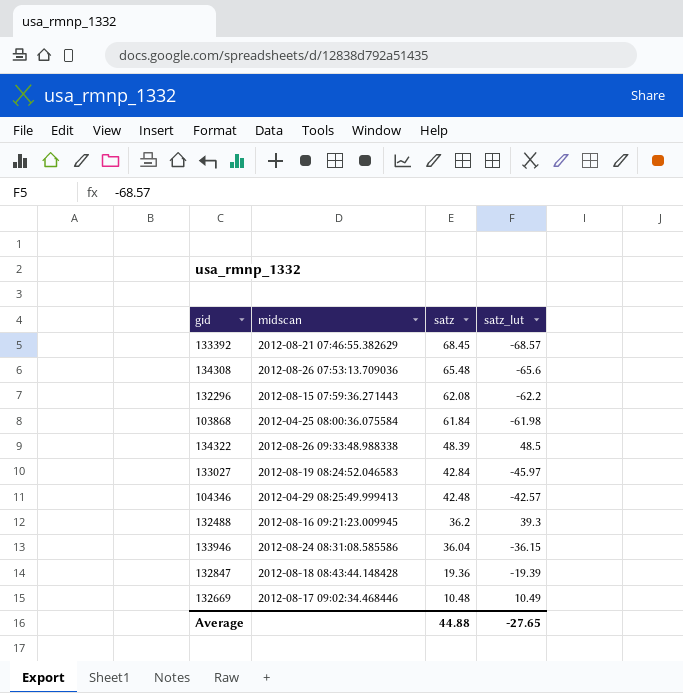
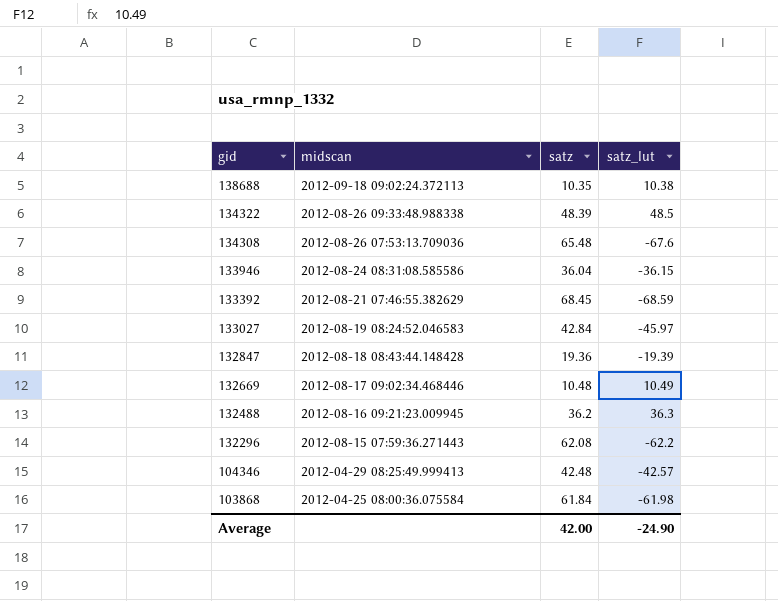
row order: satz descending -> gid descending
row 138688: none -> 2012-09-18 09:02:24.372113 | 10.35 | 10.38
134308 | satz_lut: -65.6 -> -67.6
133392 | satz_lut: -68.57 -> -68.59
132488 | satz_lut: 39.3 -> 36.3
Average | satz: 44.88 -> 42.00
Average | satz_lut: -27.65 -> -24.90

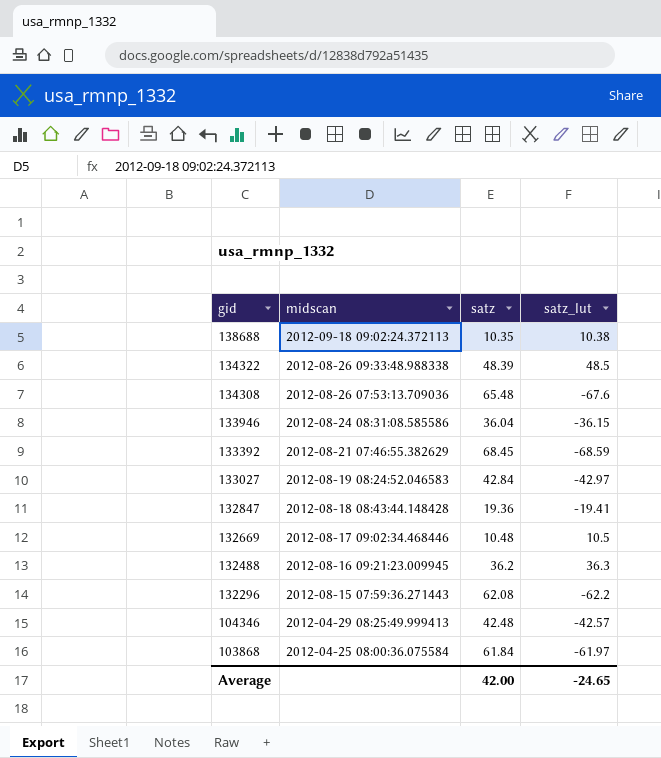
133027 | satz_lut: -45.97 -> -42.97
132847 | satz_lut: -19.39 -> -19.41
132669 | satz_lut: 10.49 -> 10.5
103868 | satz_lut: -61.98 -> -61.97
Average | satz_lut: -24.90 -> -24.65

